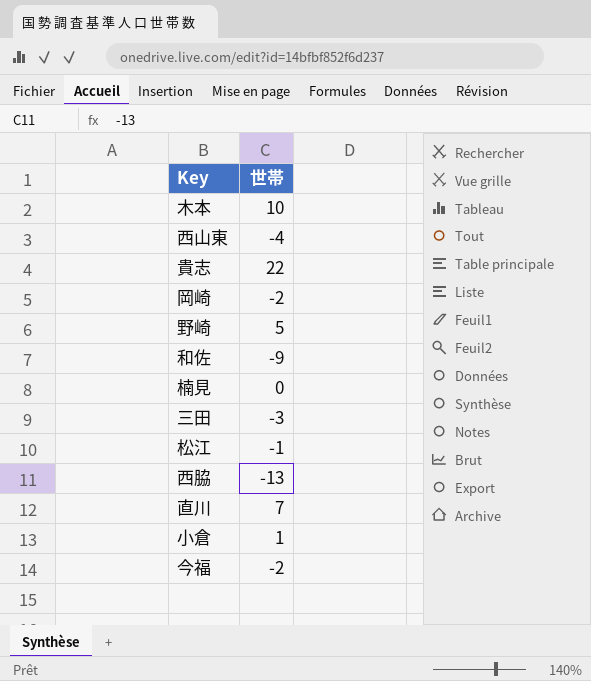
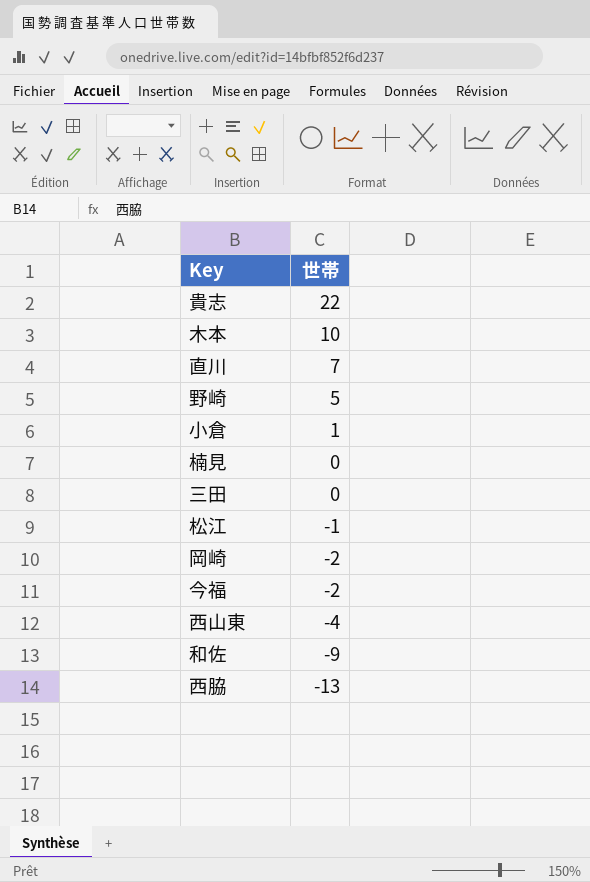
row order: none -> 世帯 descending
三田 | 世帯: -3 -> 0

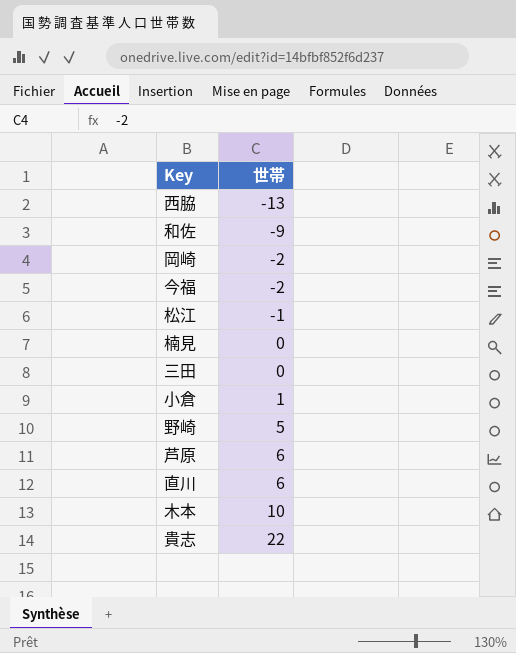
row order: 世帯 descending -> 世帯 ascending
row 西山東: -4 -> none
row 芦原: none -> 6
直川 | 世帯: 7 -> 6

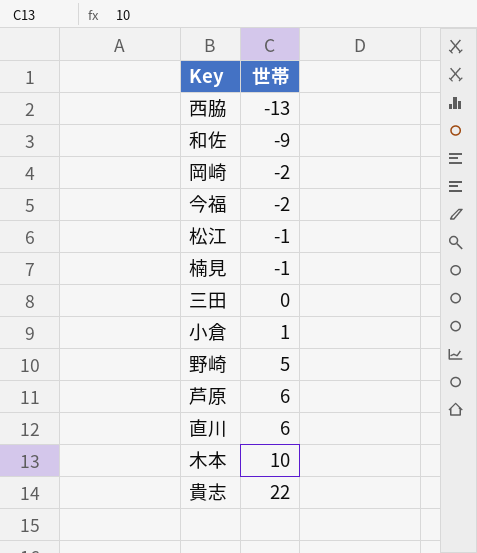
楠見 | 世帯: 0 -> -1

